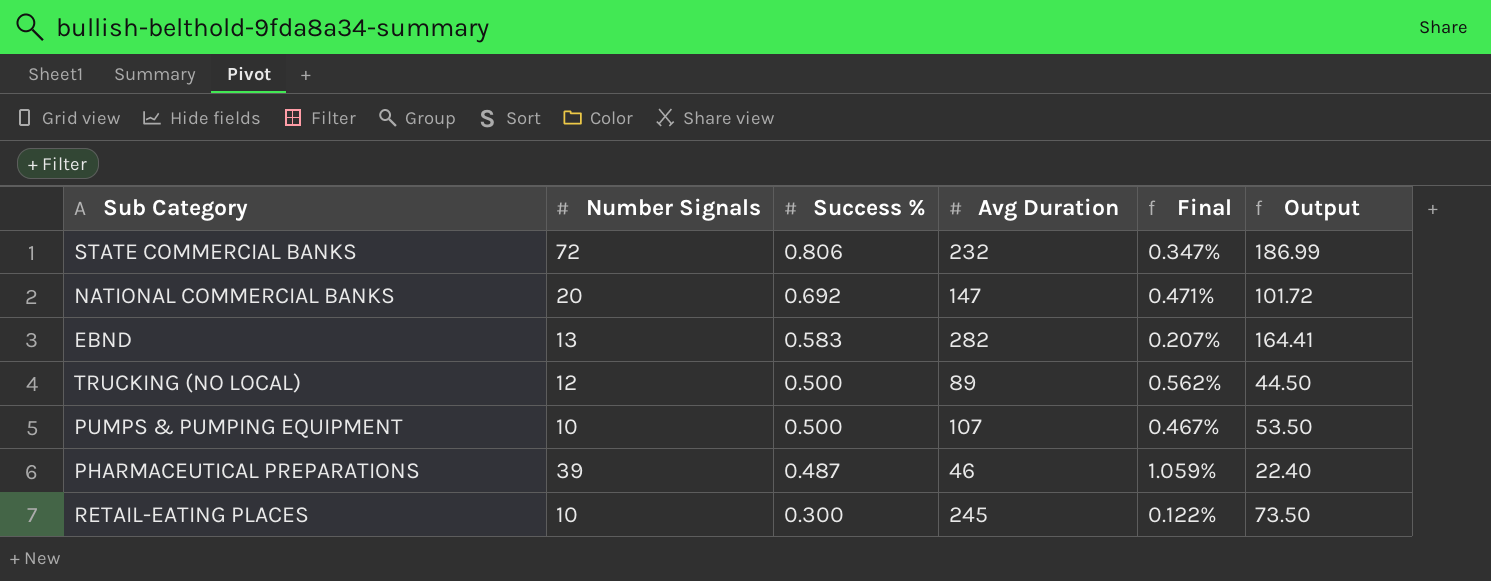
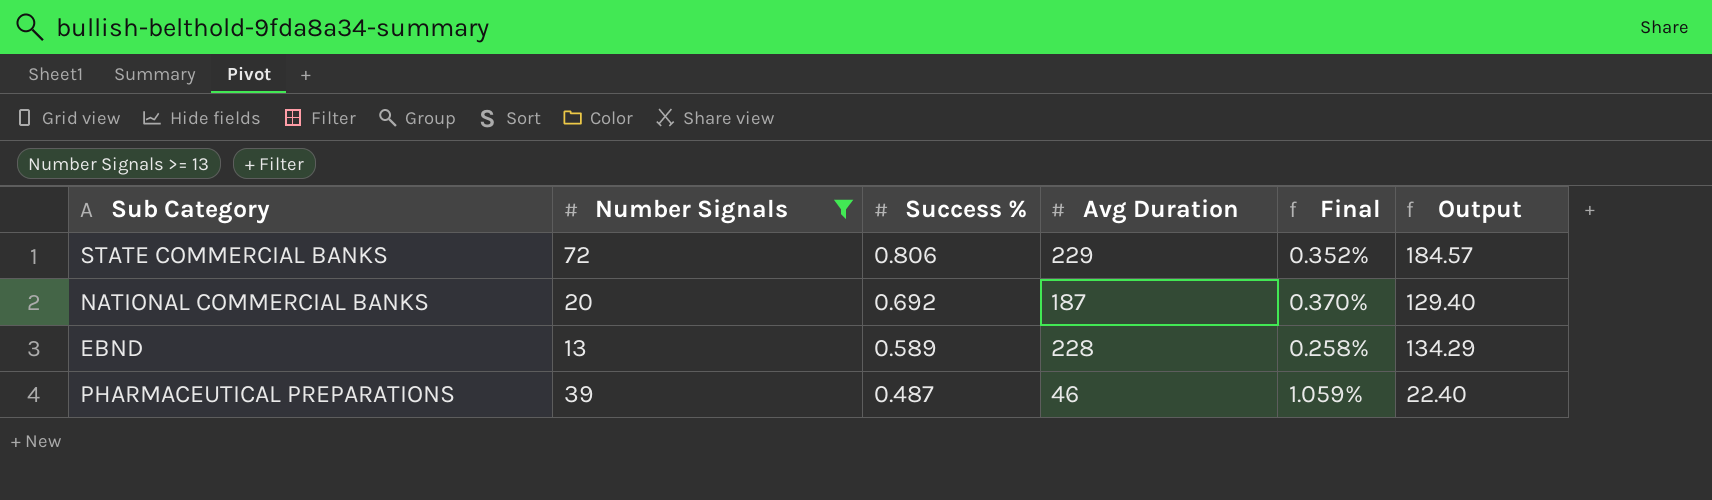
filter: none -> Number Signals >= 13
STATE COMMERCIAL BANKS | Avg Duration: 232 -> 229
STATE COMMERCIAL BANKS | Final: 0.347% -> 0.352%
STATE COMMERCIAL BANKS | Output: 186.99 -> 184.57
NATIONAL COMMERCIAL BANKS | Avg Duration: 147 -> 187
NATIONAL COMMERCIAL BANKS | Final: 0.471% -> 0.370%
NATIONAL COMMERCIAL BANKS | Output: 101.72 -> 129.40
EBND | Success %: 0.583 -> 0.589
EBND | Avg Duration: 282 -> 228
EBND | Final: 0.207% -> 0.258%
EBND | Output: 164.41 -> 134.29

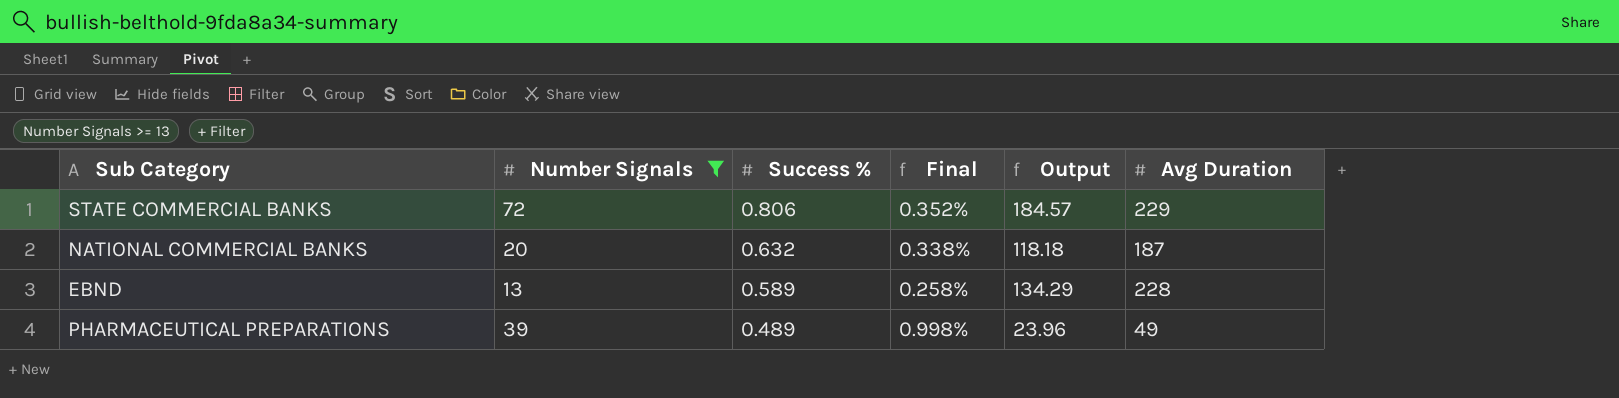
column Avg Duration | position: 4 -> 6
NATIONAL COMMERCIAL BANKS | Success %: 0.692 -> 0.632
NATIONAL COMMERCIAL BANKS | Final: 0.370% -> 0.338%
NATIONAL COMMERCIAL BANKS | Output: 129.40 -> 118.18
PHARMACEUTICAL PREPARATIONS | Success %: 0.487 -> 0.489
PHARMACEUTICAL PREPARATIONS | Final: 1.059% -> 0.998%
PHARMACEUTICAL PREPARATIONS | Output: 22.40 -> 23.96
PHARMACEUTICAL PREPARATIONS | Avg Duration: 46 -> 49

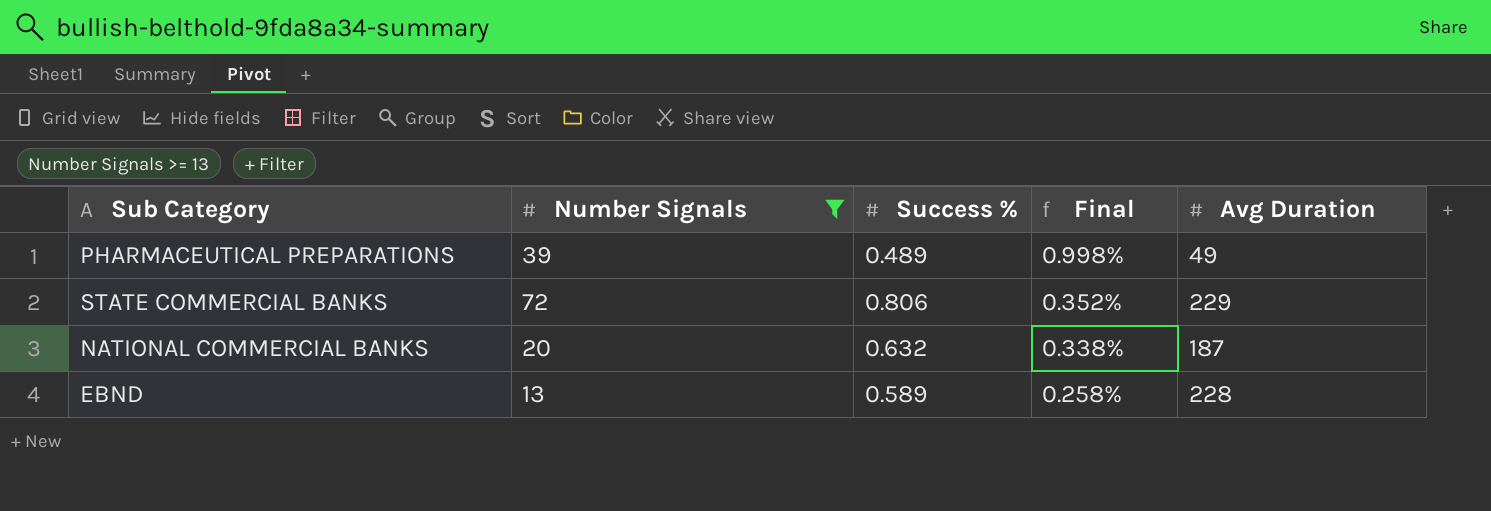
row order: Success % descending -> Final descending
column Output | formula: [Success %] * [Avg Duration] -> none

